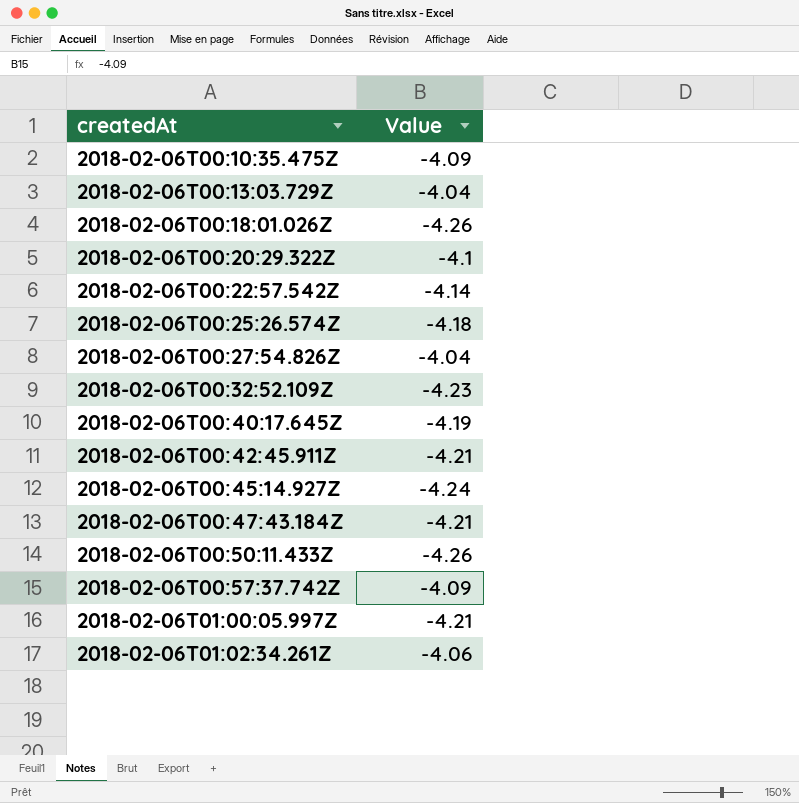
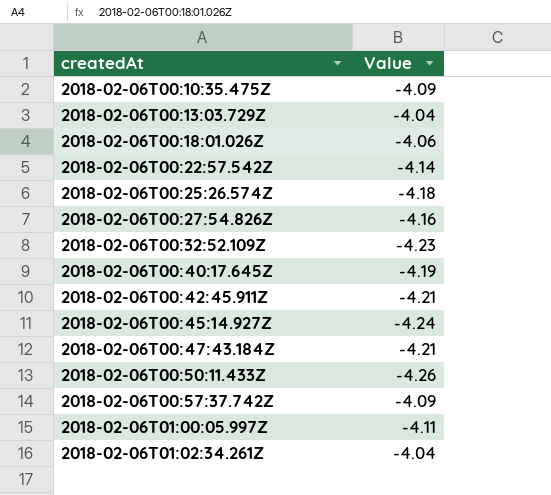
row 2018-02-06T00:20:29.322Z: -4.1 -> none
2018-02-06T00:18:01.026Z | Value: -4.26 -> -4.06
2018-02-06T00:27:54.826Z | Value: -4.04 -> -4.16
2018-02-06T01:00:05.997Z | Value: -4.21 -> -4.11
2018-02-06T01:02:34.261Z | Value: -4.06 -> -4.04

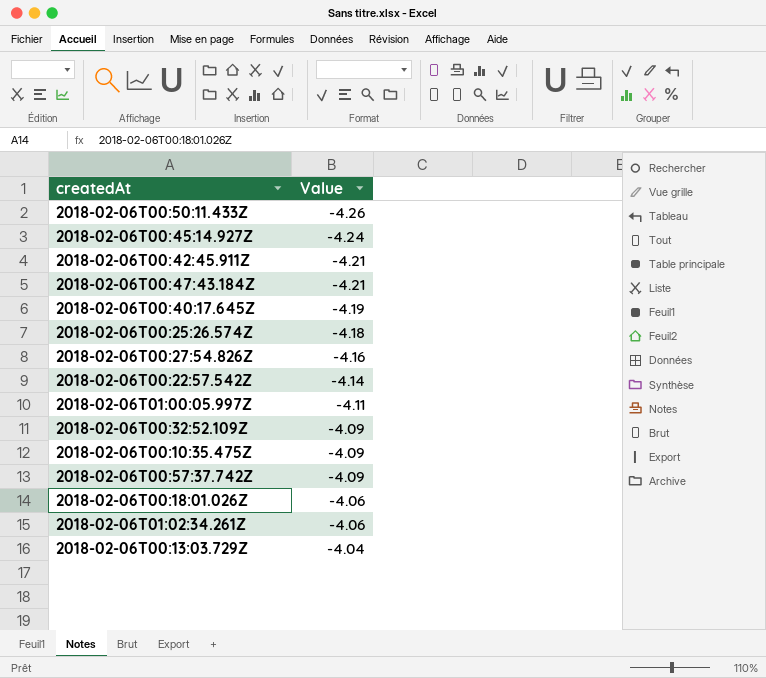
row order: createdAt ascending -> Value ascending
2018-02-06T00:32:52.109Z | Value: -4.23 -> -4.09
2018-02-06T01:02:34.261Z | Value: -4.04 -> -4.06

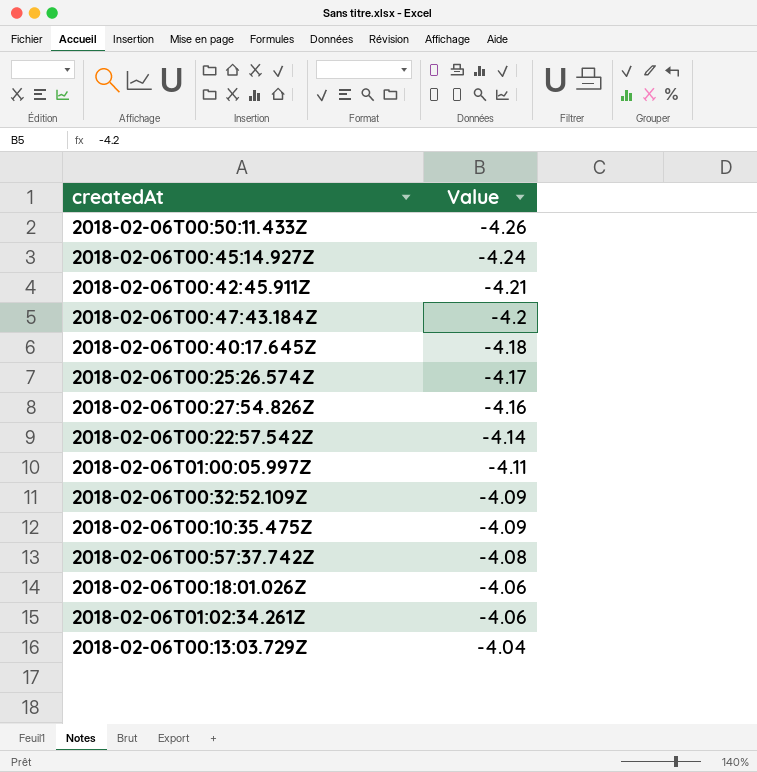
2018-02-06T00:47:43.184Z | Value: -4.21 -> -4.2
2018-02-06T00:40:17.645Z | Value: -4.19 -> -4.18
2018-02-06T00:25:26.574Z | Value: -4.18 -> -4.17
2018-02-06T00:57:37.742Z | Value: -4.09 -> -4.08

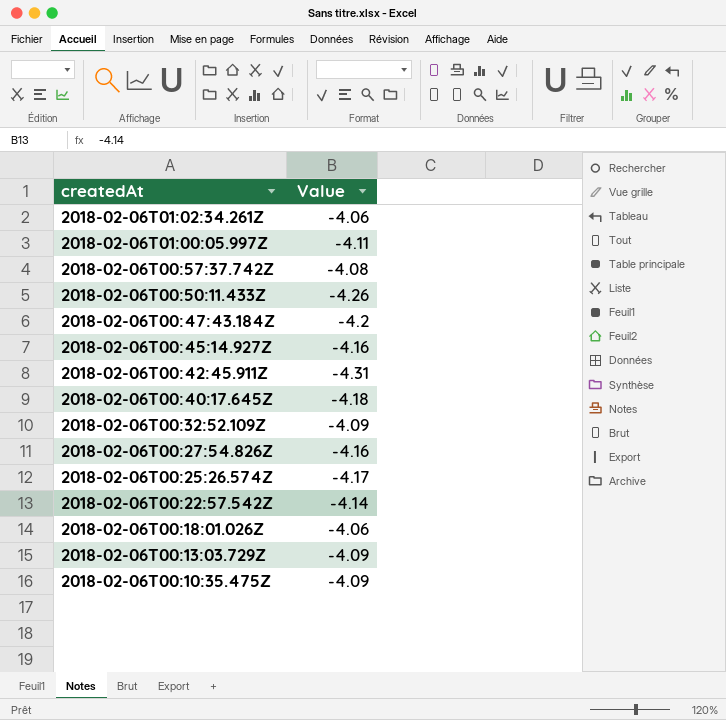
row order: Value ascending -> createdAt descending
2018-02-06T00:45:14.927Z | Value: -4.24 -> -4.16
2018-02-06T00:42:45.911Z | Value: -4.21 -> -4.31
2018-02-06T00:13:03.729Z | Value: -4.04 -> -4.09

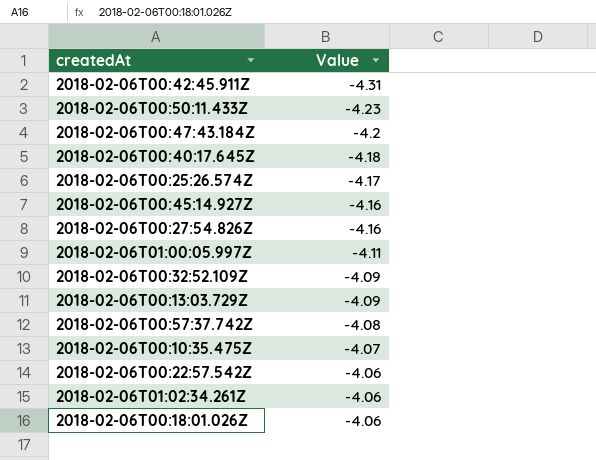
row order: createdAt descending -> Value ascending
2018-02-06T00:50:11.433Z | Value: -4.26 -> -4.23
2018-02-06T00:10:35.475Z | Value: -4.09 -> -4.07
2018-02-06T00:22:57.542Z | Value: -4.14 -> -4.06

